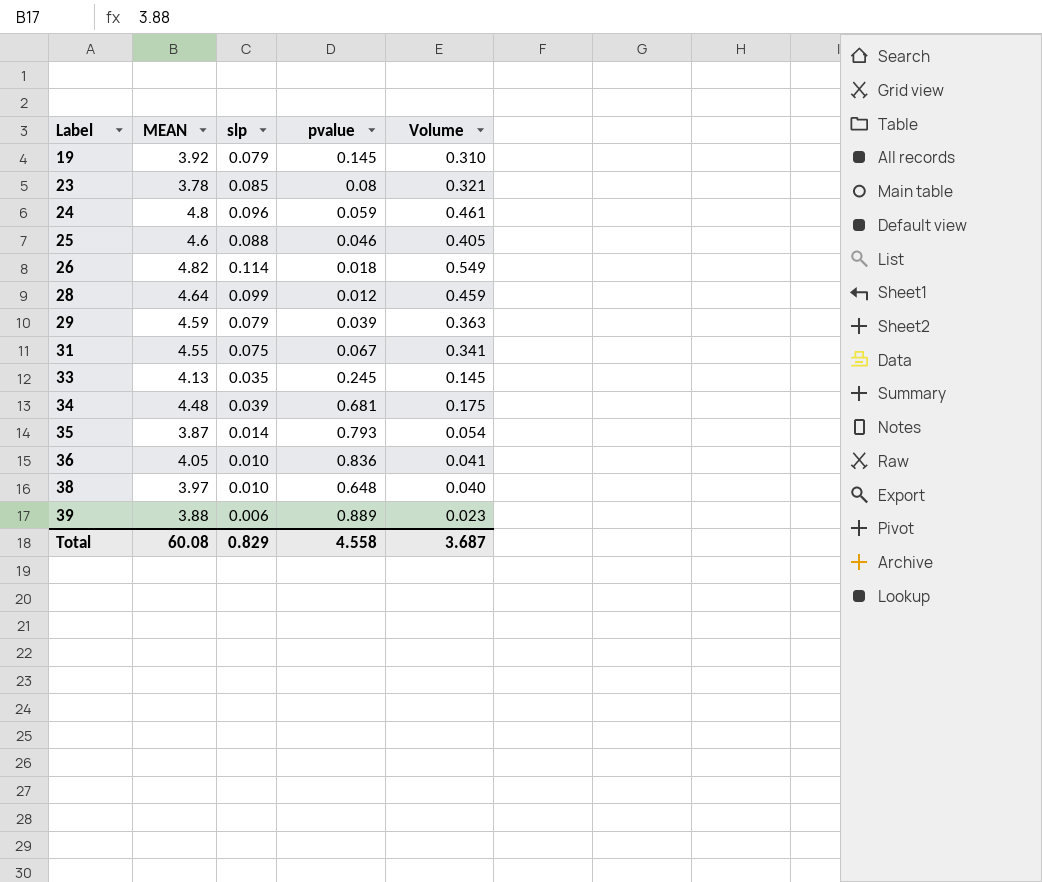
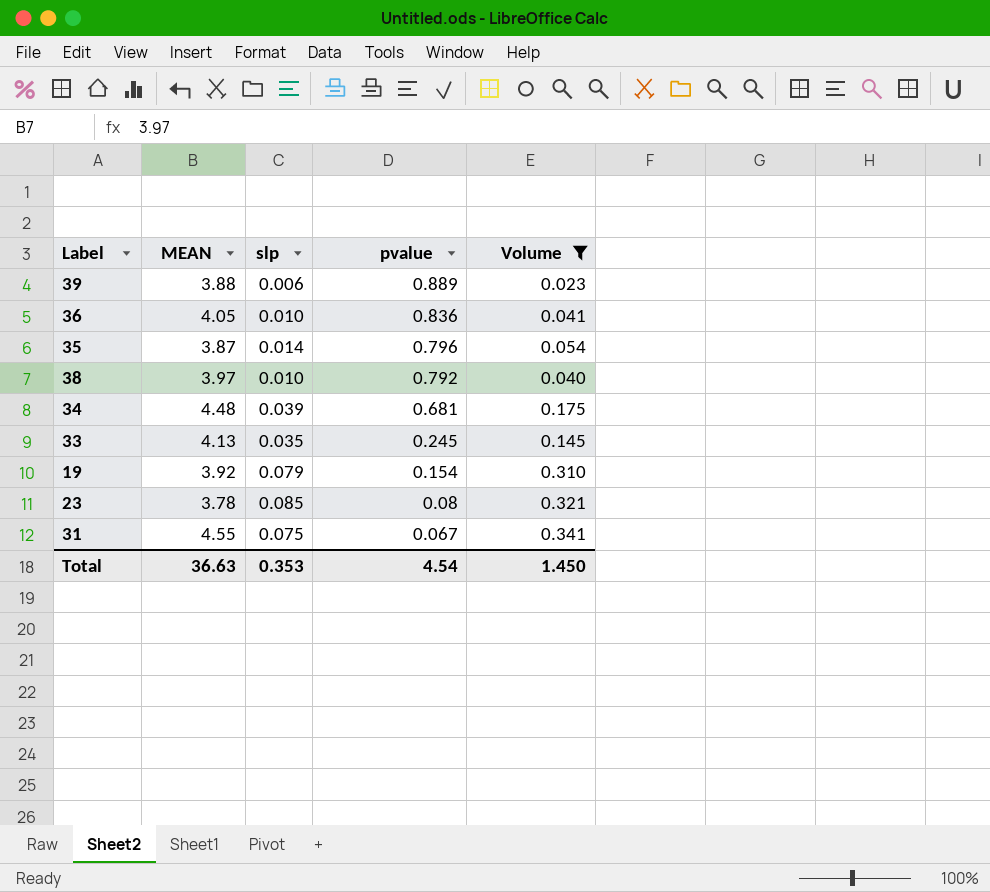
filter: none -> Volume <= 0.341
row order: Label ascending -> pvalue descending
35 | pvalue: 0.793 -> 0.796
38 | pvalue: 0.648 -> 0.792
19 | pvalue: 0.145 -> 0.154
Total | MEAN: 60.08 -> 36.63
Total | slp: 0.829 -> 0.353
Total | pvalue: 4.558 -> 4.54
Total | Volume: 3.687 -> 1.450

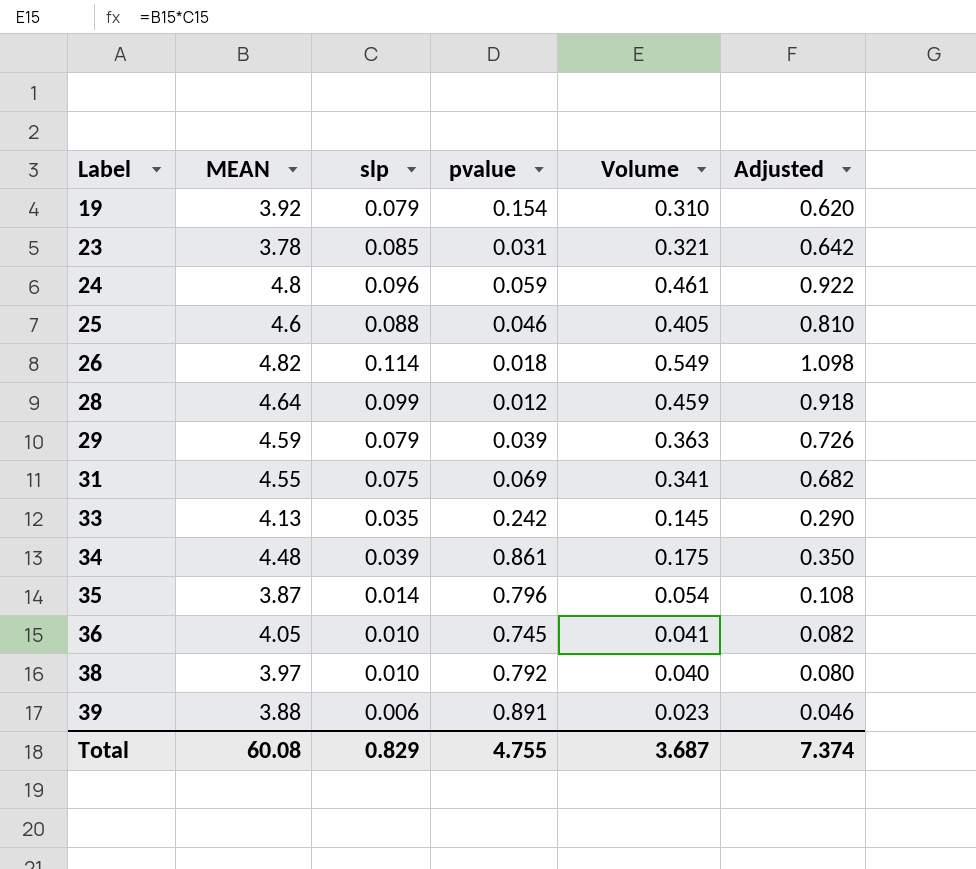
filter: Volume <= 0.341 -> none
row order: pvalue descending -> Label ascending
column Adjusted | formula: none -> [Volume] * 2
23 | pvalue: 0.08 -> 0.031
31 | pvalue: 0.067 -> 0.069
33 | pvalue: 0.245 -> 0.242
34 | pvalue: 0.681 -> 0.861
36 | pvalue: 0.836 -> 0.745
39 | pvalue: 0.889 -> 0.891
Total | MEAN: 36.63 -> 60.08
Total | slp: 0.353 -> 0.829
Total | pvalue: 4.54 -> 4.755
Total | Volume: 1.450 -> 3.687

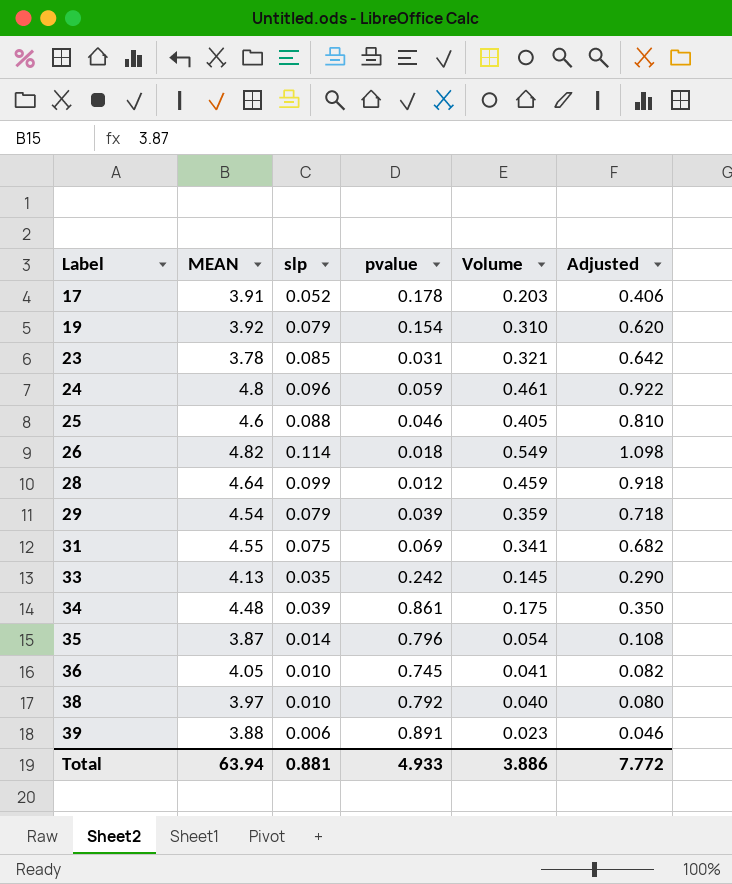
row 17: none -> 3.91 | 0.052 | 0.178 | 0.203 | 0.406
29 | MEAN: 4.59 -> 4.54
29 | Volume: 0.363 -> 0.359
29 | Adjusted: 0.726 -> 0.718
Total | MEAN: 60.08 -> 63.94
Total | slp: 0.829 -> 0.881
Total | pvalue: 4.755 -> 4.933
Total | Volume: 3.687 -> 3.886
Total | Adjusted: 7.374 -> 7.772

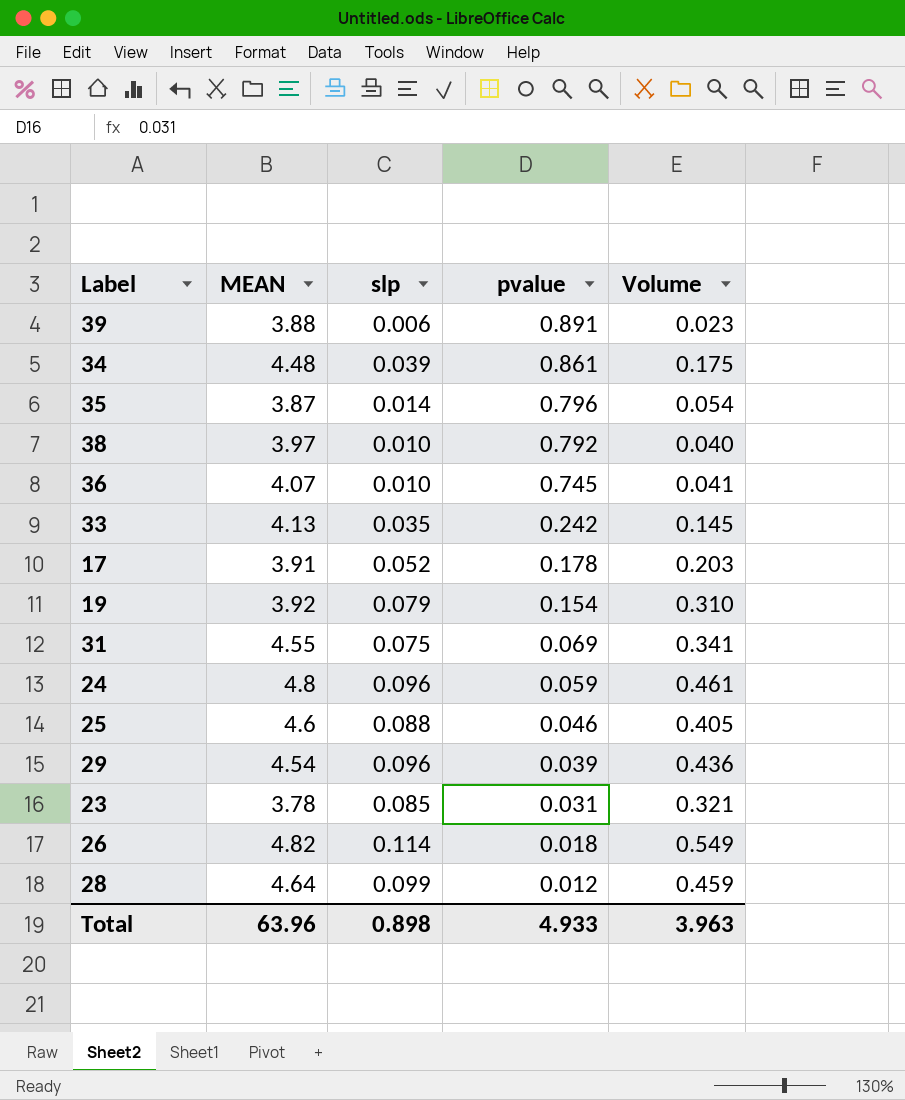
row order: Label ascending -> pvalue descending
column Adjusted | formula: [Volume] * 2 -> none
36 | MEAN: 4.05 -> 4.07
29 | slp: 0.079 -> 0.096
29 | Volume: 0.359 -> 0.436
Total | MEAN: 63.94 -> 63.96
Total | slp: 0.881 -> 0.898
Total | Volume: 3.886 -> 3.963

